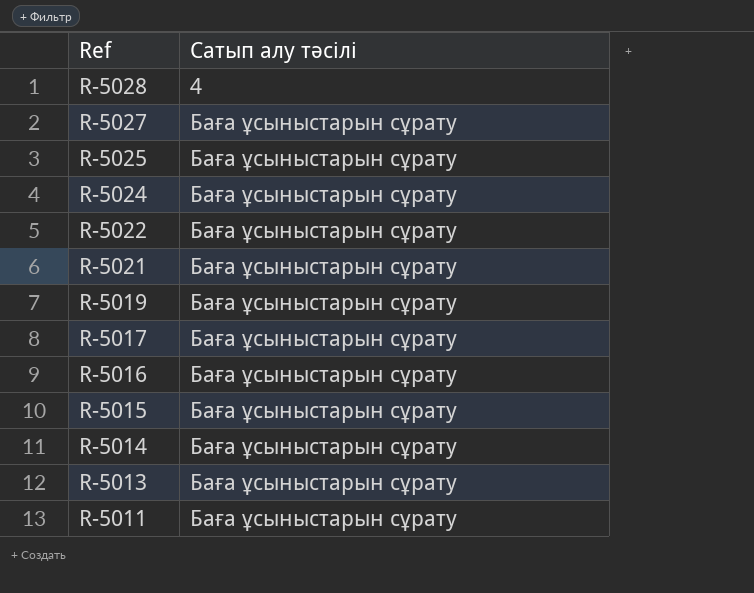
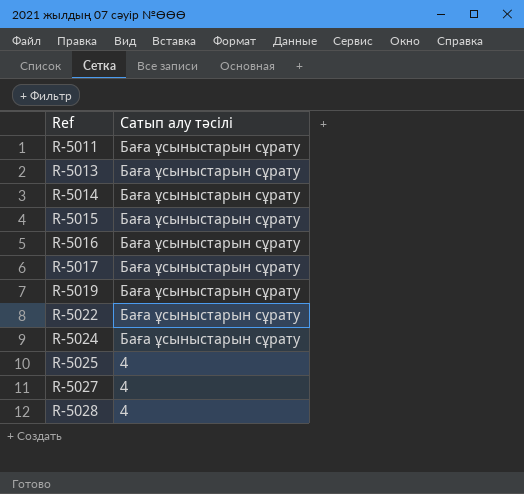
row order: Ref descending -> Ref ascending
row R-5021: Баға ұсыныстарын сұрату -> none
R-5025 | Сатып алу тәсілі: Баға ұсыныстарын сұрату -> 4
R-5027 | Сатып алу тәсілі: Баға ұсыныстарын сұрату -> 4

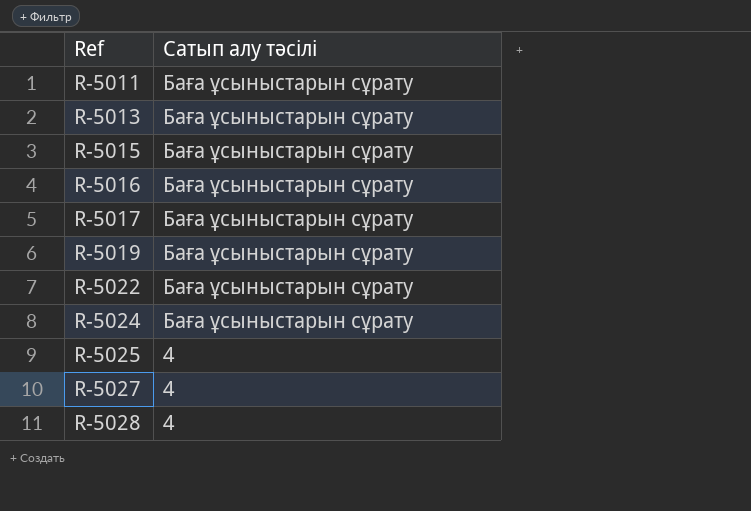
row R-5014: Баға ұсыныстарын сұрату -> none

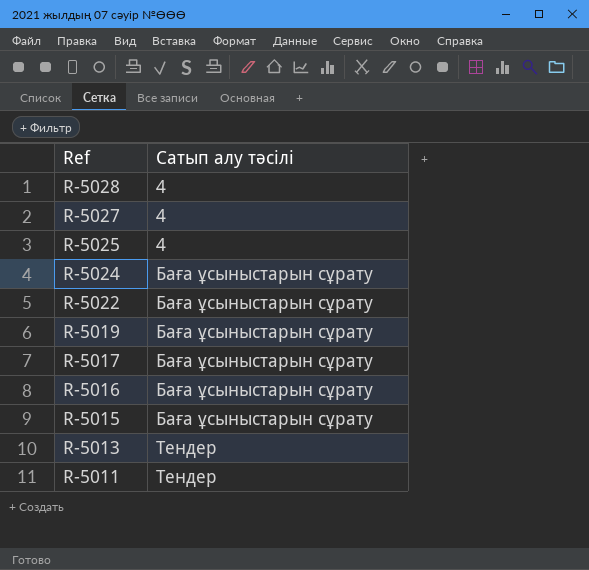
row order: Ref ascending -> Ref descending
R-5013 | Сатып алу тәсілі: Баға ұсыныстарын сұрату -> Тендер
R-5011 | Сатып алу тәсілі: Баға ұсыныстарын сұрату -> Тендер

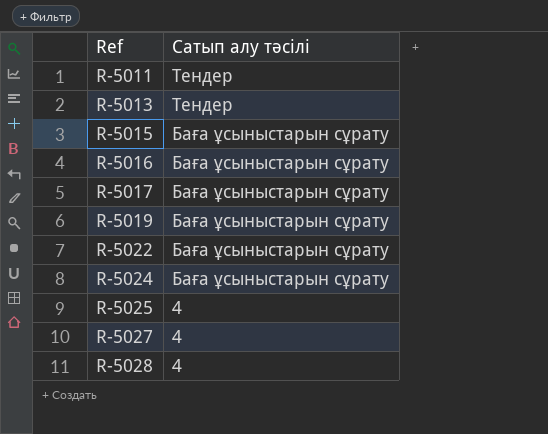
row order: Ref descending -> Ref ascending

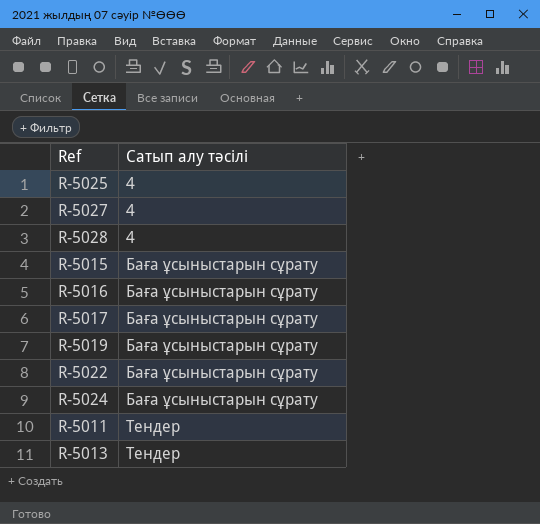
row order: Ref ascending -> Сатып алу тәсілі ascending

